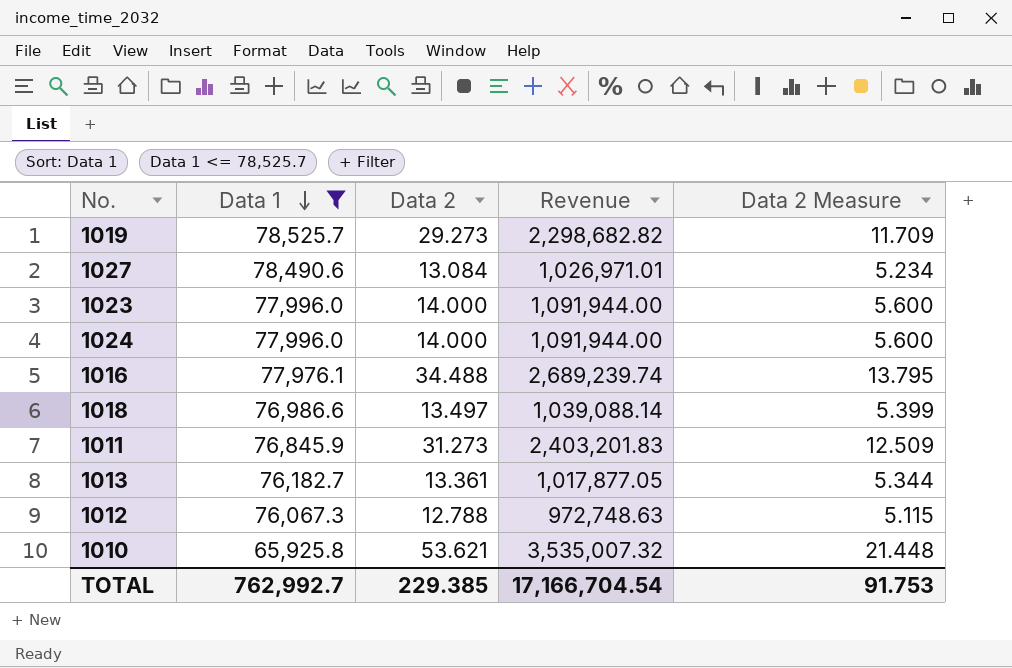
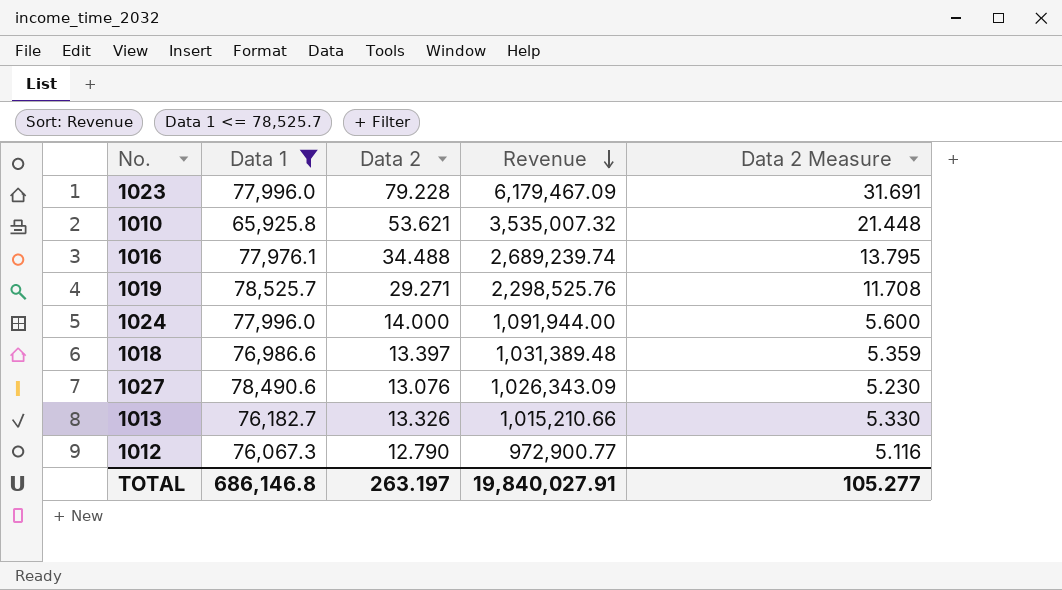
row order: Data 1 descending -> Revenue descending
row 1011: 76,845.9 | 31.273 | 2,403,201.83 | 12.509 -> none
1023 | Data 2: 14.000 -> 79.228
1023 | Revenue: 1,091,944.00 -> 6,179,467.09
1023 | Data 2 Measure: 5.600 -> 31.691
1019 | Data 2: 29.273 -> 29.271
1019 | Revenue: 2,298,682.82 -> 2,298,525.76
1019 | Data 2 Measure: 11.709 -> 11.708
1018 | Data 2: 13.497 -> 13.397
1018 | Revenue: 1,039,088.14 -> 1,031,389.48
1018 | Data 2 Measure: 5.399 -> 5.359
1027 | Data 2: 13.084 -> 13.076
1027 | Revenue: 1,026,971.01 -> 1,026,343.09
1027 | Data 2 Measure: 5.234 -> 5.230
1013 | Data 2: 13.361 -> 13.326
1013 | Revenue: 1,017,877.05 -> 1,015,210.66
1013 | Data 2 Measure: 5.344 -> 5.330
1012 | Data 2: 12.788 -> 12.790
1012 | Revenue: 972,748.63 -> 972,900.77
1012 | Data 2 Measure: 5.115 -> 5.116
TOTAL | Data 1: 762,992.7 -> 686,146.8
TOTAL | Data 2: 229.385 -> 263.197
TOTAL | Revenue: 17,166,704.54 -> 19,840,027.91
TOTAL | Data 2 Measure: 91.753 -> 105.277

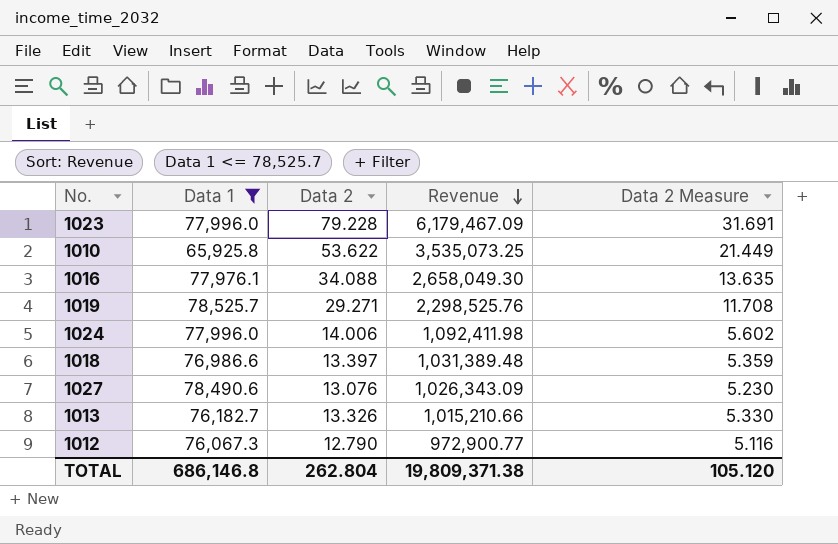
1010 | Data 2: 53.621 -> 53.622
1010 | Revenue: 3,535,007.32 -> 3,535,073.25
1010 | Data 2 Measure: 21.448 -> 21.449
1016 | Data 2: 34.488 -> 34.088
1016 | Revenue: 2,689,239.74 -> 2,658,049.30
1016 | Data 2 Measure: 13.795 -> 13.635
1024 | Data 2: 14.000 -> 14.006
1024 | Revenue: 1,091,944.00 -> 1,092,411.98
1024 | Data 2 Measure: 5.600 -> 5.602
TOTAL | Data 2: 263.197 -> 262.804
TOTAL | Revenue: 19,840,027.91 -> 19,809,371.38
TOTAL | Data 2 Measure: 105.277 -> 105.120

